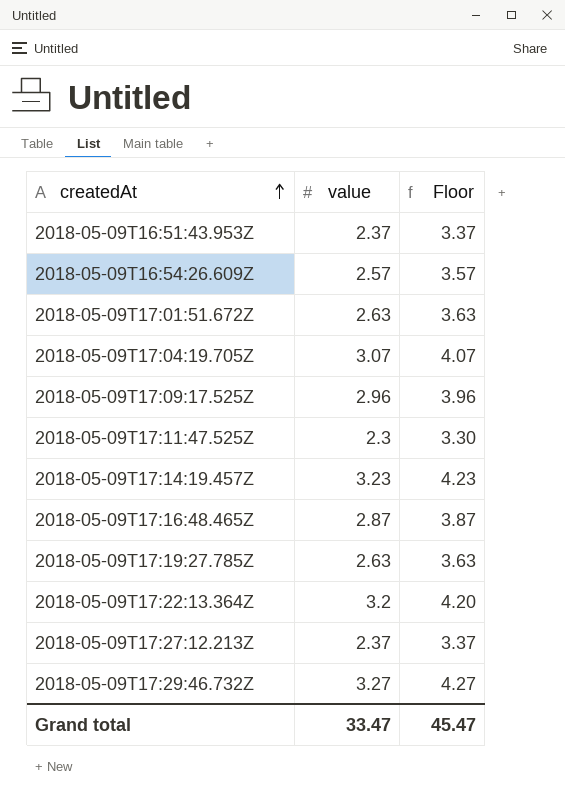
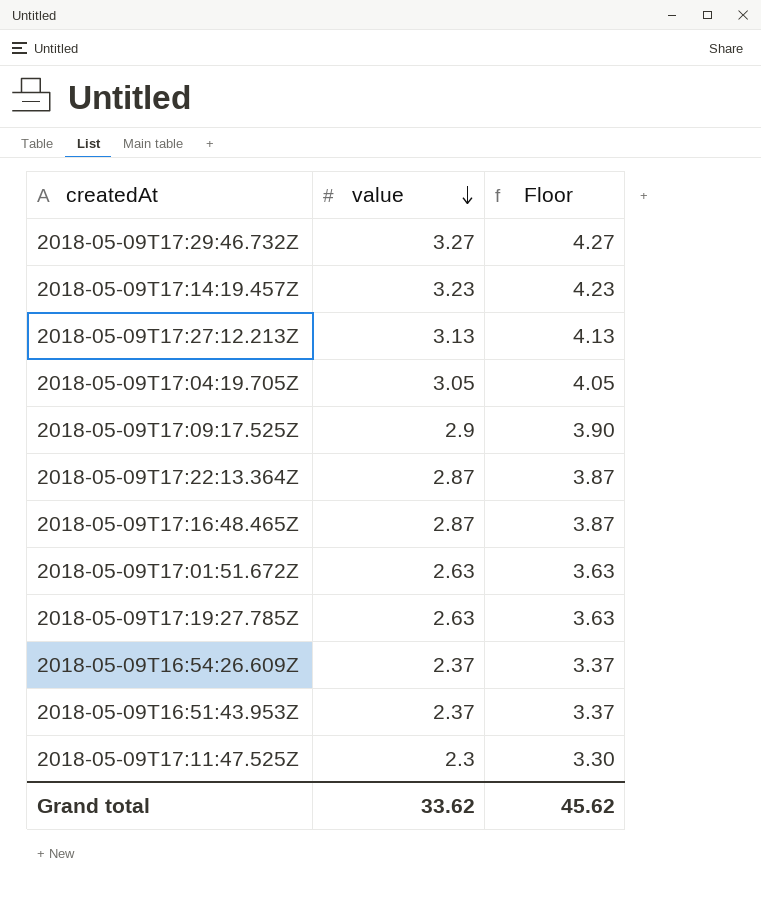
row order: createdAt ascending -> value descending
2018-05-09T17:27:12.213Z | value: 2.37 -> 3.13
2018-05-09T17:27:12.213Z | Floor: 3.37 -> 4.13
2018-05-09T17:04:19.705Z | value: 3.07 -> 3.05
2018-05-09T17:04:19.705Z | Floor: 4.07 -> 4.05
2018-05-09T17:09:17.525Z | value: 2.96 -> 2.9
2018-05-09T17:09:17.525Z | Floor: 3.96 -> 3.90
2018-05-09T17:22:13.364Z | value: 3.2 -> 2.87
2018-05-09T17:22:13.364Z | Floor: 4.20 -> 3.87
2018-05-09T16:54:26.609Z | value: 2.57 -> 2.37
2018-05-09T16:54:26.609Z | Floor: 3.57 -> 3.37
Grand total | value: 33.47 -> 33.62
Grand total | Floor: 45.47 -> 45.62

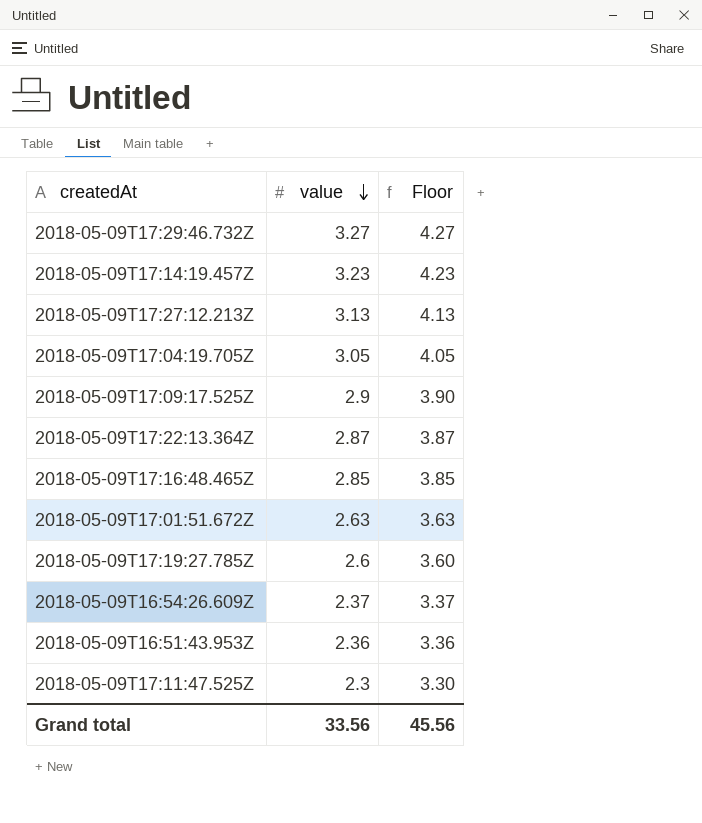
2018-05-09T17:16:48.465Z | value: 2.87 -> 2.85
2018-05-09T17:16:48.465Z | Floor: 3.87 -> 3.85
2018-05-09T17:19:27.785Z | value: 2.63 -> 2.6
2018-05-09T17:19:27.785Z | Floor: 3.63 -> 3.60
2018-05-09T16:51:43.953Z | value: 2.37 -> 2.36
2018-05-09T16:51:43.953Z | Floor: 3.37 -> 3.36
Grand total | value: 33.62 -> 33.56
Grand total | Floor: 45.62 -> 45.56

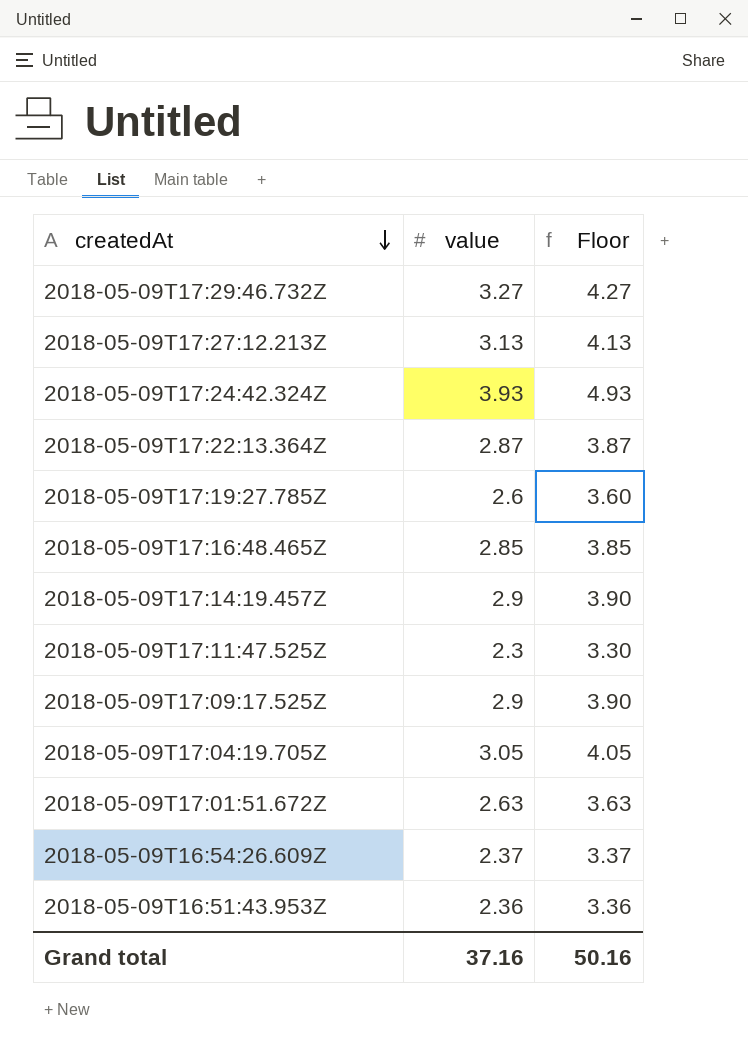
row order: value descending -> createdAt descending
row 2018-05-09T17:24:42.324Z: none -> 3.93 | 4.93
2018-05-09T17:14:19.457Z | value: 3.23 -> 2.9
2018-05-09T17:14:19.457Z | Floor: 4.23 -> 3.90
Grand total | value: 33.56 -> 37.16
Grand total | Floor: 45.56 -> 50.16

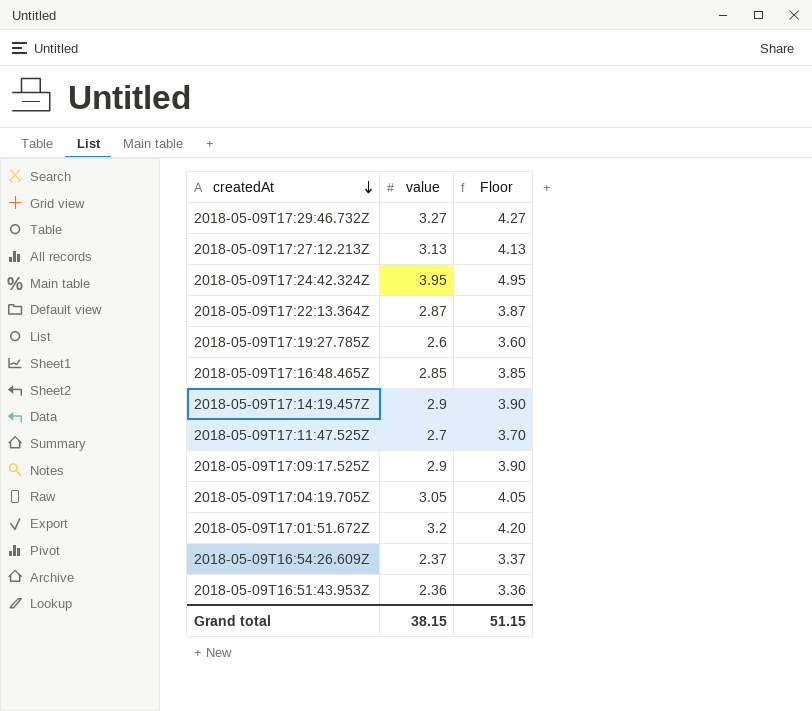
2018-05-09T17:24:42.324Z | value: 3.93 -> 3.95
2018-05-09T17:24:42.324Z | Floor: 4.93 -> 4.95
2018-05-09T17:11:47.525Z | value: 2.3 -> 2.7
2018-05-09T17:11:47.525Z | Floor: 3.30 -> 3.70
2018-05-09T17:01:51.672Z | value: 2.63 -> 3.2
2018-05-09T17:01:51.672Z | Floor: 3.63 -> 4.20
Grand total | value: 37.16 -> 38.15
Grand total | Floor: 50.16 -> 51.15

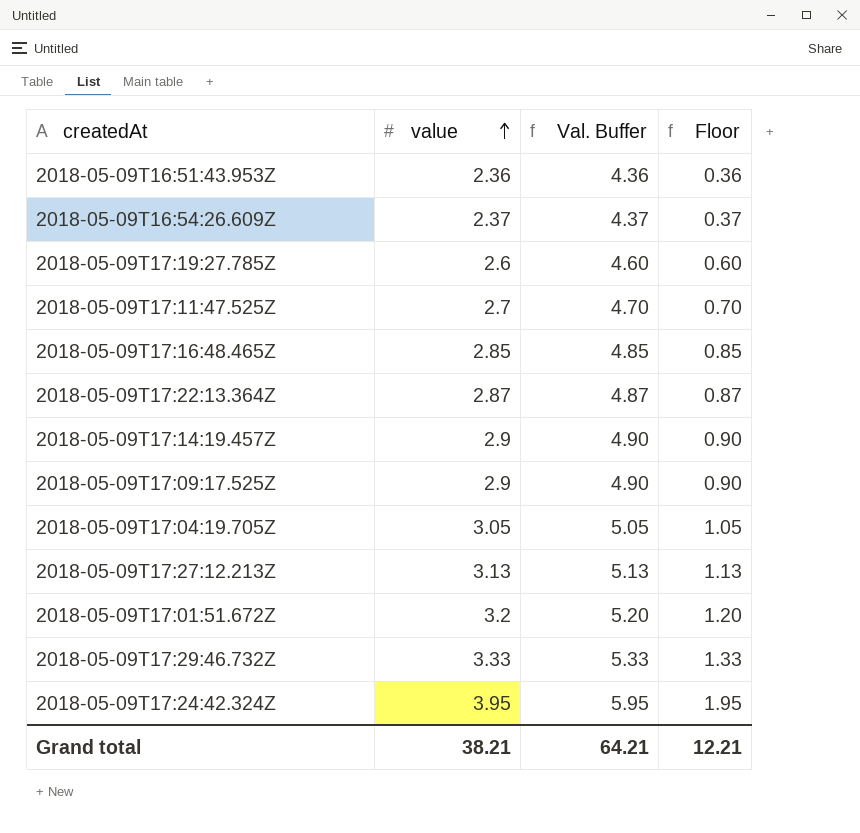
row order: createdAt descending -> value ascending
column Val. Buffer | formula: none -> [value] + 2
column Floor | formula: [value] + 1 -> [value] - 2
2018-05-09T17:29:46.732Z | value: 3.27 -> 3.33
Grand total | value: 38.15 -> 38.21
Grand total | Floor: 51.15 -> 12.21

